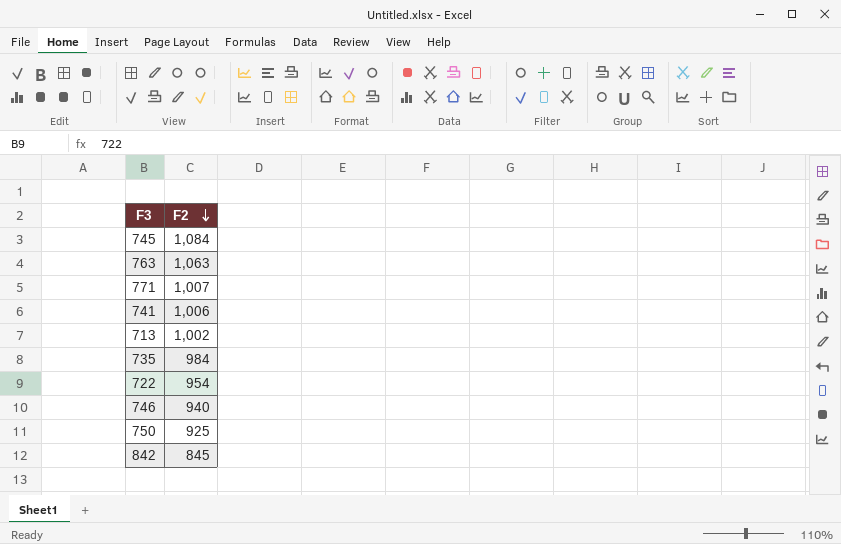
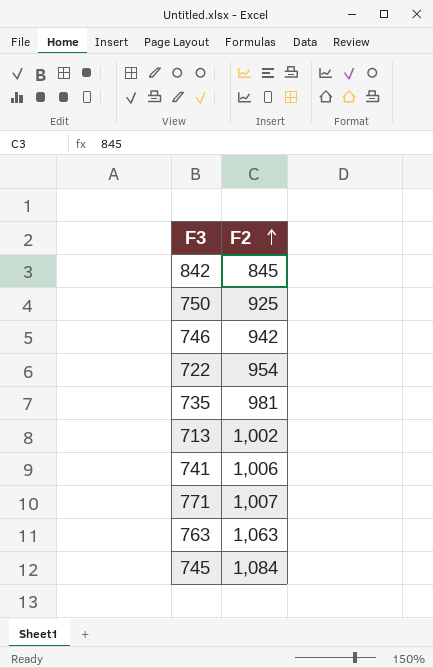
row order: F2 descending -> F2 ascending
746 | F2: 940 -> 942
735 | F2: 984 -> 981

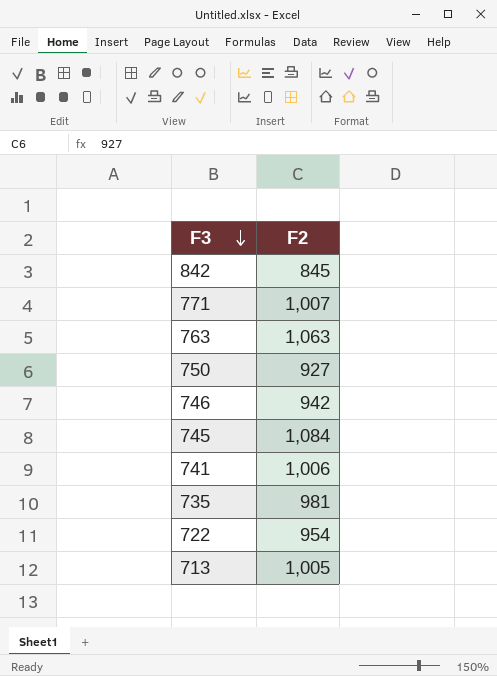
row order: F2 ascending -> F3 descending
750 | F2: 925 -> 927
713 | F2: 1,002 -> 1,005

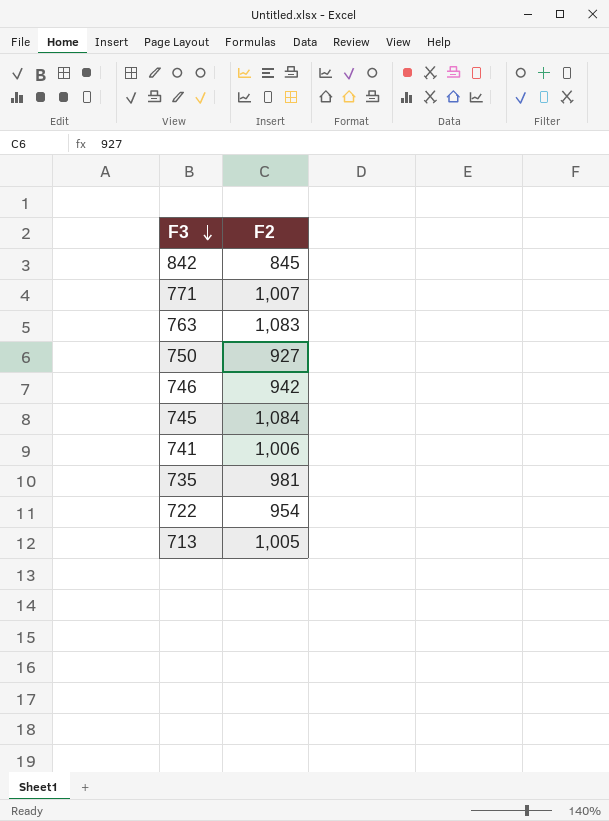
763 | F2: 1,063 -> 1,083

